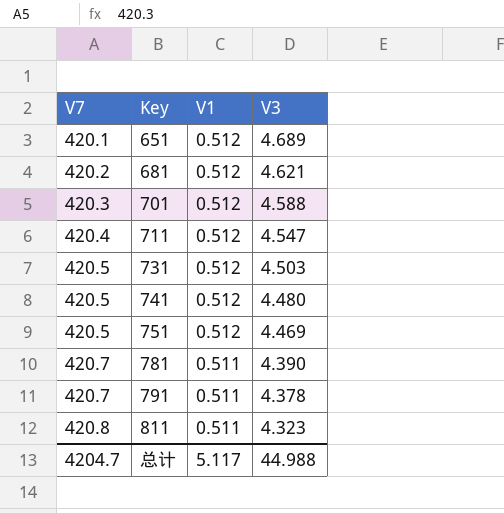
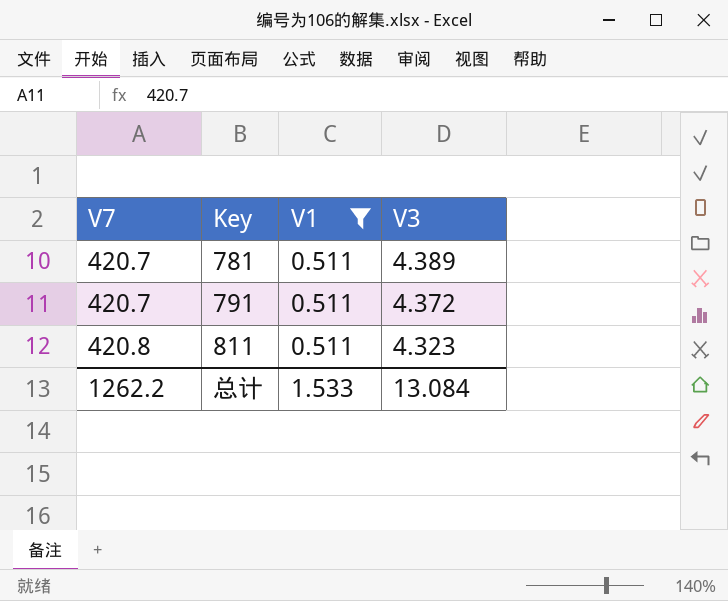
filter: none -> V1 = 0.511
781 | V3: 4.390 -> 4.389
791 | V3: 4.378 -> 4.372
总计 | V7: 4204.7 -> 1262.2
总计 | V1: 5.117 -> 1.533
总计 | V3: 44.988 -> 13.084

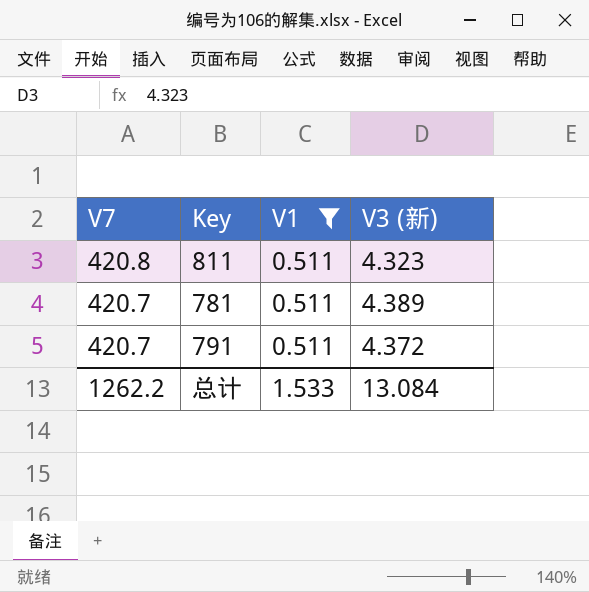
row order: V7 ascending -> V7 descending
column name: V3 -> V3 (新)

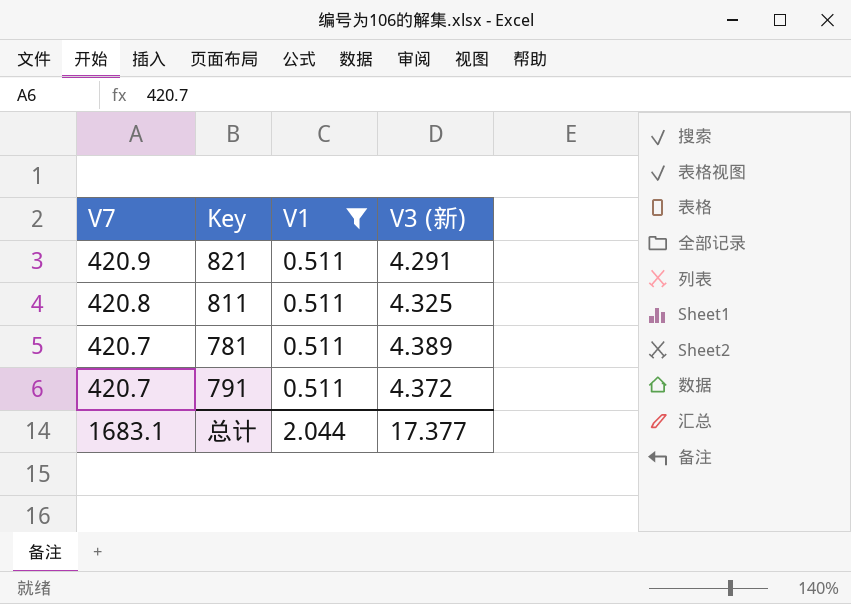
row 821: none -> 420.9 | 0.511 | 4.291
811 | V3 (新): 4.323 -> 4.325
总计 | V7: 1262.2 -> 1683.1
总计 | V1: 1.533 -> 2.044
总计 | V3 (新): 13.084 -> 17.377

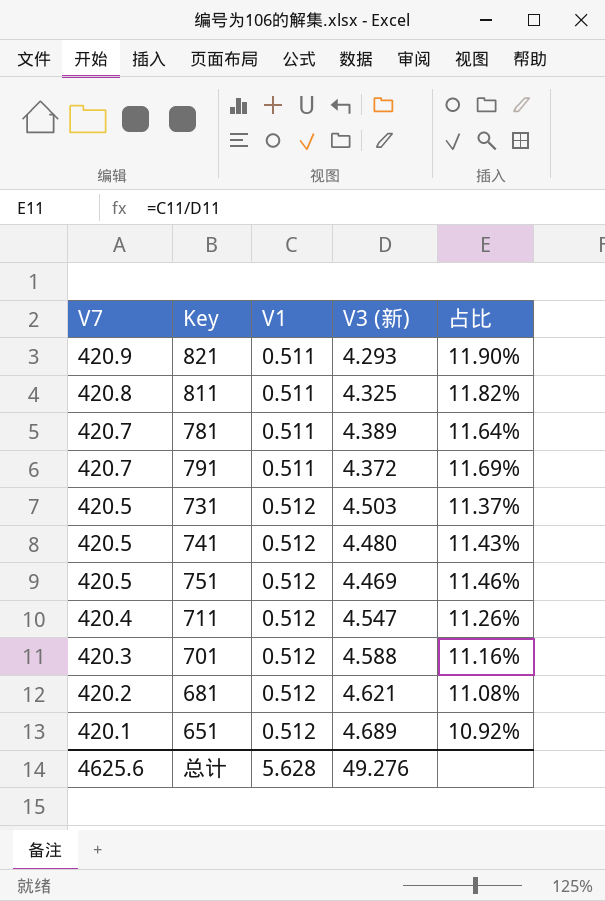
filter: V1 = 0.511 -> none
column 占比 | formula: none -> [V1] / [V3 (新)]
821 | V3 (新): 4.291 -> 4.293
总计 | V7: 1683.1 -> 4625.6
总计 | V1: 2.044 -> 5.628
总计 | V3 (新): 17.377 -> 49.276

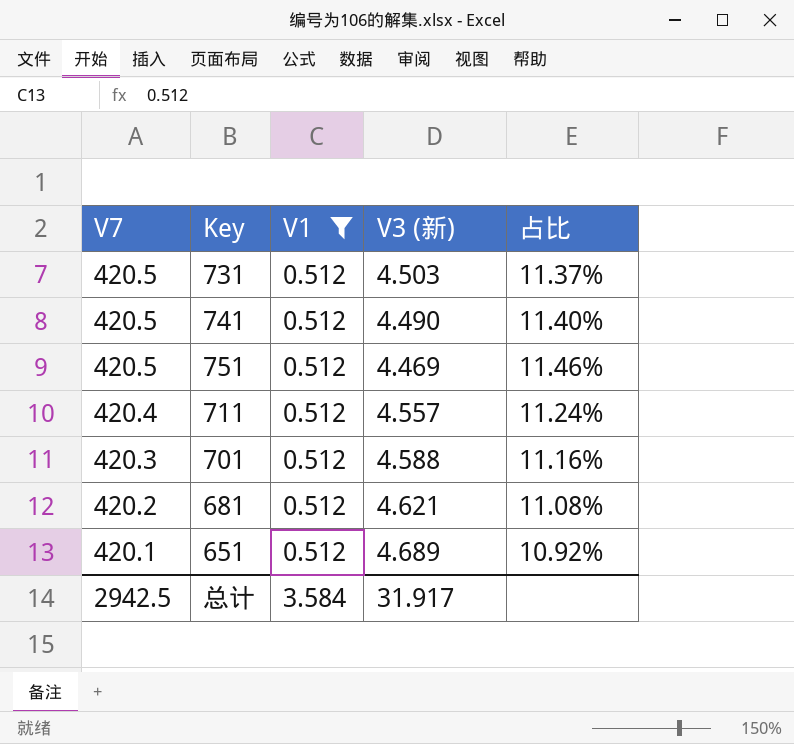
filter: none -> V1 = 0.512
741 | V3 (新): 4.480 -> 4.490
741 | 占比: 11.43% -> 11.40%
711 | V3 (新): 4.547 -> 4.557
711 | 占比: 11.26% -> 11.24%
总计 | V7: 4625.6 -> 2942.5
总计 | V1: 5.628 -> 3.584
总计 | V3 (新): 49.276 -> 31.917

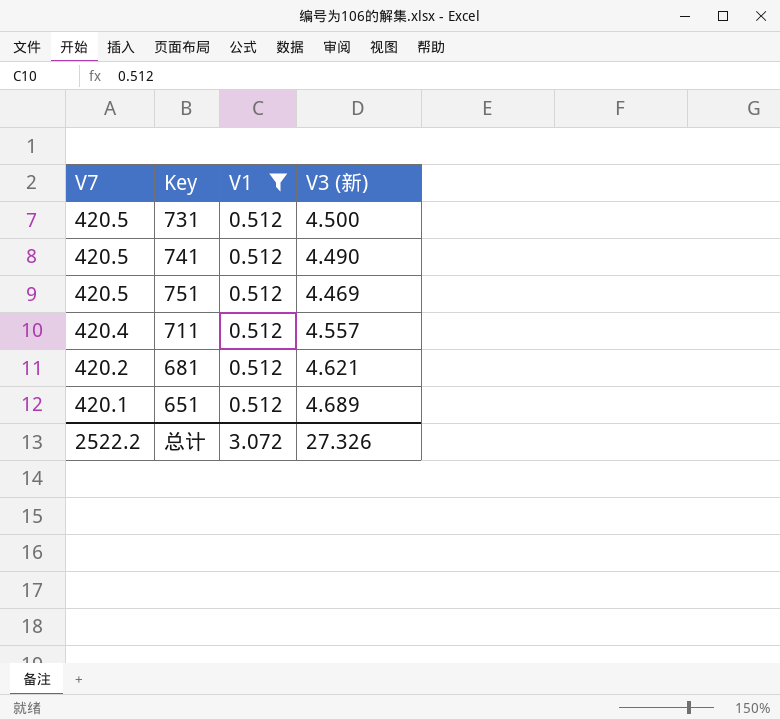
column 占比 | formula: [V1] / [V3 (新)] -> none
row 701: 420.3 | 0.512 | 4.588 | 11.16% -> none
731 | V3 (新): 4.503 -> 4.500
总计 | V7: 2942.5 -> 2522.2
总计 | V1: 3.584 -> 3.072
总计 | V3 (新): 31.917 -> 27.326

